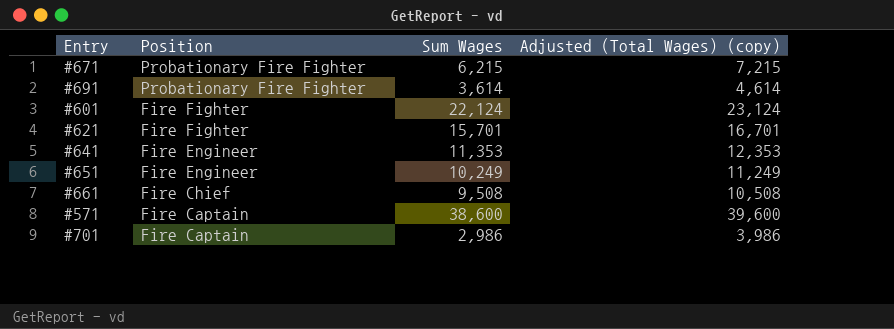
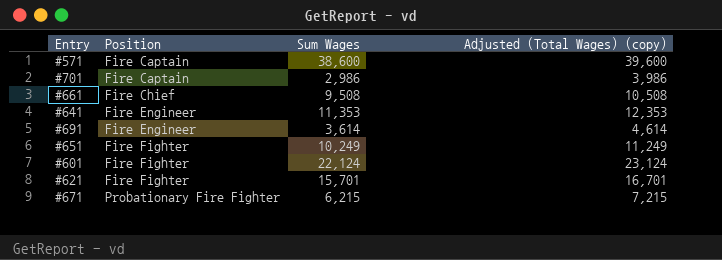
row order: Position descending -> Position ascending
#691 | Position: Probationary Fire Fighter -> Fire Engineer
#651 | Position: Fire Engineer -> Fire Fighter

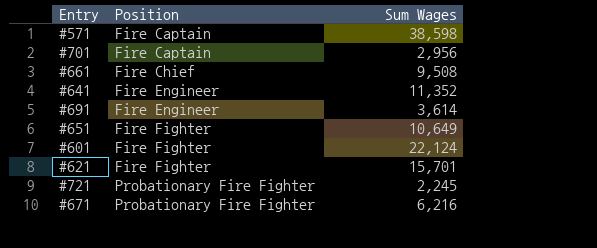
column Adjusted (Total Wages) (copy) | formula: [Sum Wages] + 1000 -> none
#571 | Sum Wages: 38,600 -> 38,598
#701 | Sum Wages: 2,986 -> 2,956
#641 | Sum Wages: 11,353 -> 11,352
#651 | Sum Wages: 10,249 -> 10,649
row #721: none -> Probationary Fire Fighter | 2,245
#671 | Sum Wages: 6,215 -> 6,216

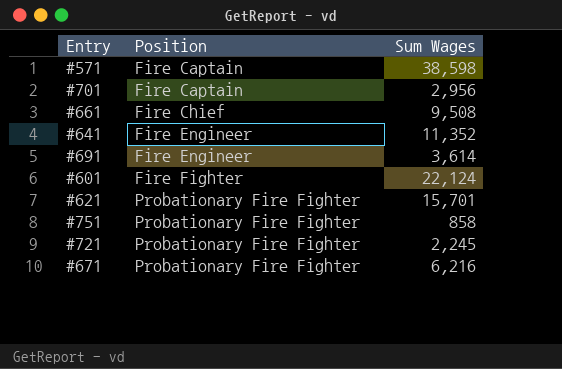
row #651: Fire Fighter | 10,649 -> none
#621 | Position: Fire Fighter -> Probationary Fire Fighter
row #751: none -> Probationary Fire Fighter | 858

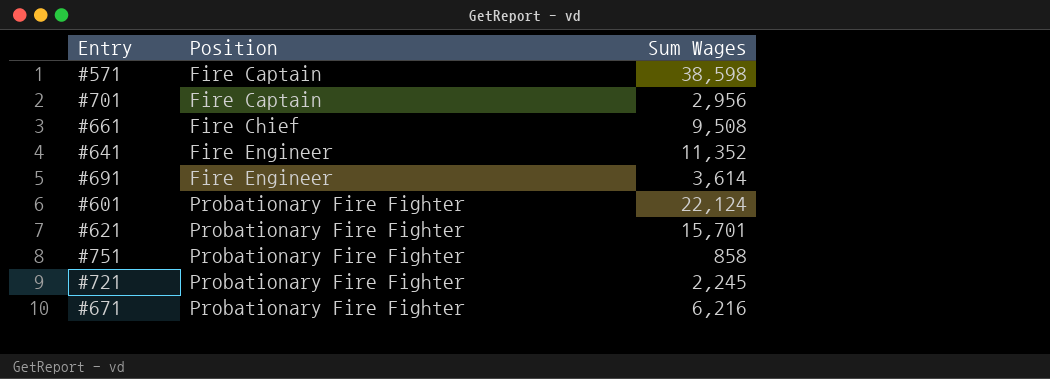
#601 | Position: Fire Fighter -> Probationary Fire Fighter

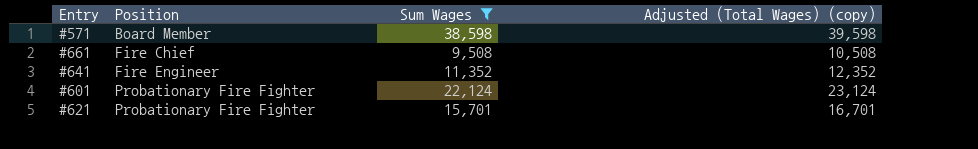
filter: none -> Sum Wages >= 9,508
column Adjusted (Total Wages) (copy) | formula: none -> [Sum Wages] + 1000
#571 | Position: Fire Captain -> Board Member

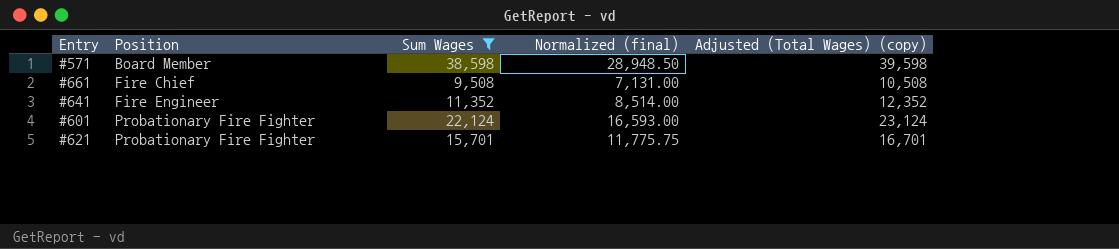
column Normalized (final) | formula: none -> [Sum Wages] * 0.75

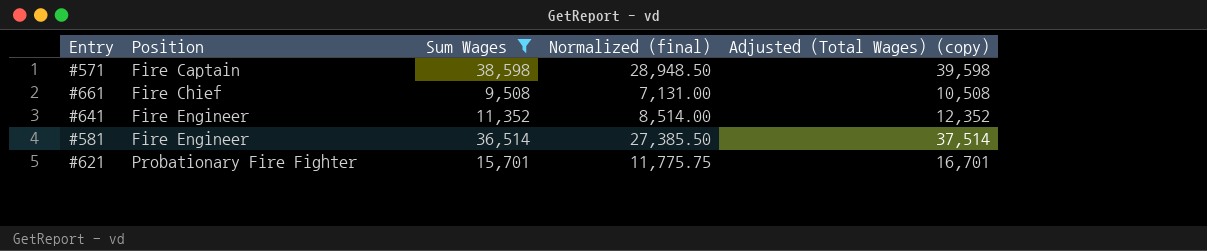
row #601: Probationary Fire Fighter | 22,124 | 16,593.00 | 23,124 -> none
#571 | Position: Board Member -> Fire Captain
row #581: none -> Fire Engineer | 36,514 | 27,385.50 | 37,514

